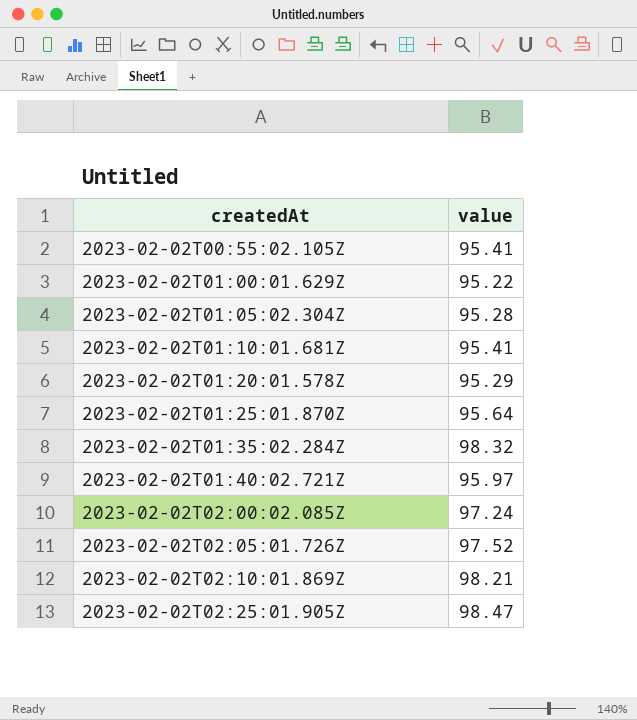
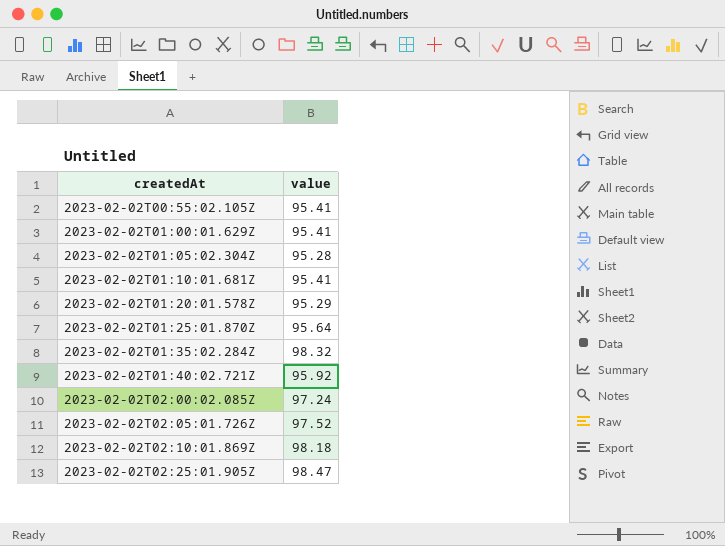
2023-02-02T01:00:01.629Z | value: 95.22 -> 95.41
2023-02-02T01:40:02.721Z | value: 95.97 -> 95.92
2023-02-02T02:10:01.869Z | value: 98.21 -> 98.18

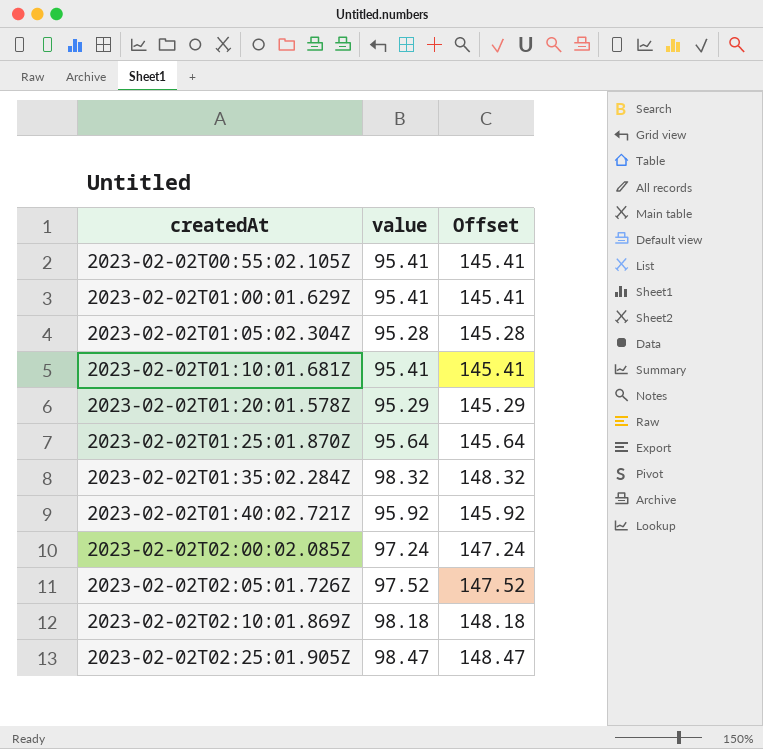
column Offset | formula: none -> [value] + 50

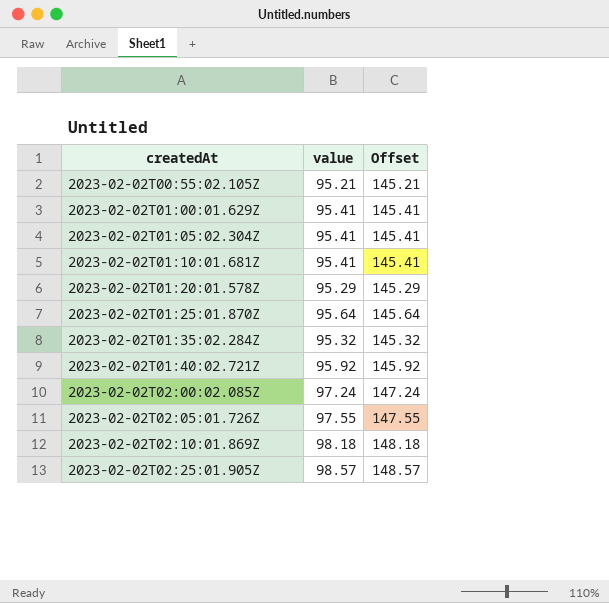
2023-02-02T00:55:02.105Z | value: 95.41 -> 95.21
2023-02-02T00:55:02.105Z | Offset: 145.41 -> 145.21
2023-02-02T01:05:02.304Z | value: 95.28 -> 95.41
2023-02-02T01:05:02.304Z | Offset: 145.28 -> 145.41
2023-02-02T01:35:02.284Z | value: 98.32 -> 95.32
2023-02-02T01:35:02.284Z | Offset: 148.32 -> 145.32
2023-02-02T02:05:01.726Z | value: 97.52 -> 97.55
2023-02-02T02:05:01.726Z | Offset: 147.52 -> 147.55
2023-02-02T02:25:01.905Z | value: 98.47 -> 98.57
2023-02-02T02:25:01.905Z | Offset: 148.47 -> 148.57

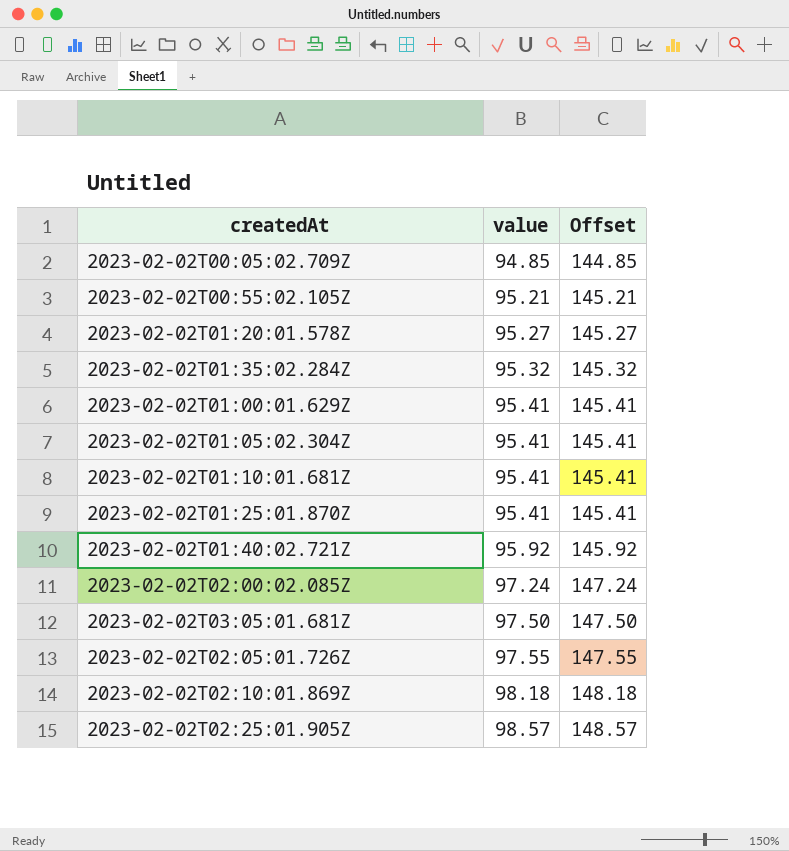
row order: createdAt ascending -> value ascending
row 2023-02-02T00:05:02.709Z: none -> 94.85 | 144.85
2023-02-02T01:20:01.578Z | value: 95.29 -> 95.27
2023-02-02T01:20:01.578Z | Offset: 145.29 -> 145.27
2023-02-02T01:25:01.870Z | value: 95.64 -> 95.41
2023-02-02T01:25:01.870Z | Offset: 145.64 -> 145.41
row 2023-02-02T03:05:01.681Z: none -> 97.50 | 147.50

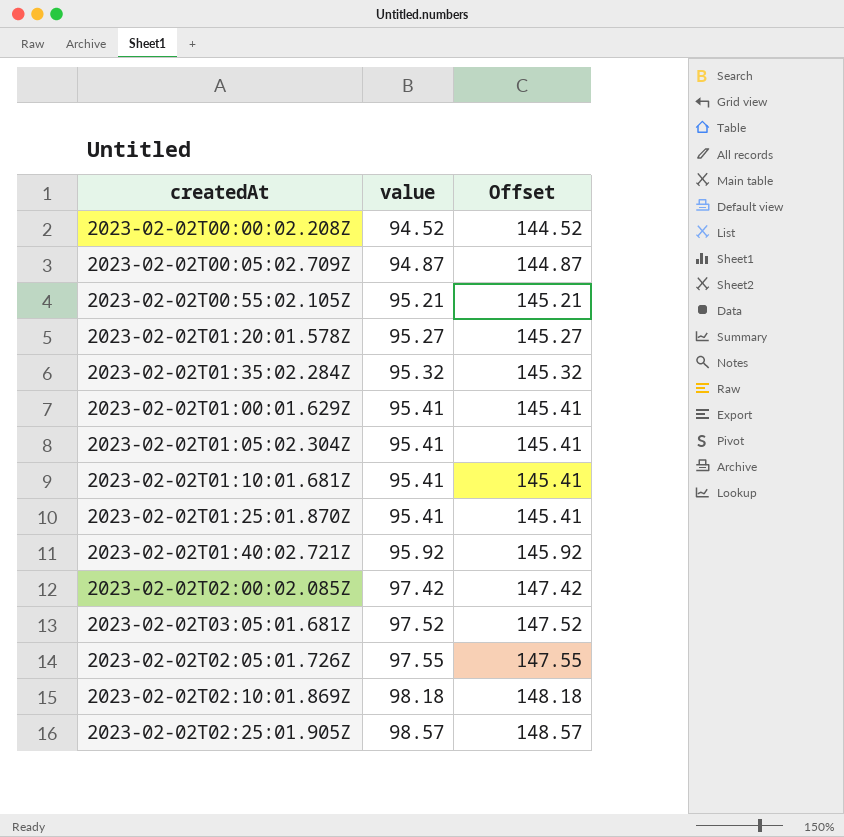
row 2023-02-02T00:00:02.208Z: none -> 94.52 | 144.52
2023-02-02T00:05:02.709Z | value: 94.85 -> 94.87
2023-02-02T00:05:02.709Z | Offset: 144.85 -> 144.87
2023-02-02T02:00:02.085Z | value: 97.24 -> 97.42
2023-02-02T02:00:02.085Z | Offset: 147.24 -> 147.42
2023-02-02T03:05:01.681Z | value: 97.50 -> 97.52
2023-02-02T03:05:01.681Z | Offset: 147.50 -> 147.52

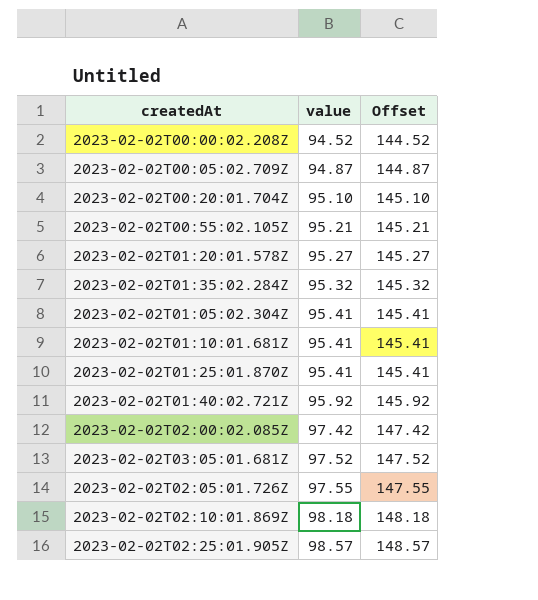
row 2023-02-02T01:00:01.629Z: 95.41 | 145.41 -> none
row 2023-02-02T00:20:01.704Z: none -> 95.10 | 145.10

